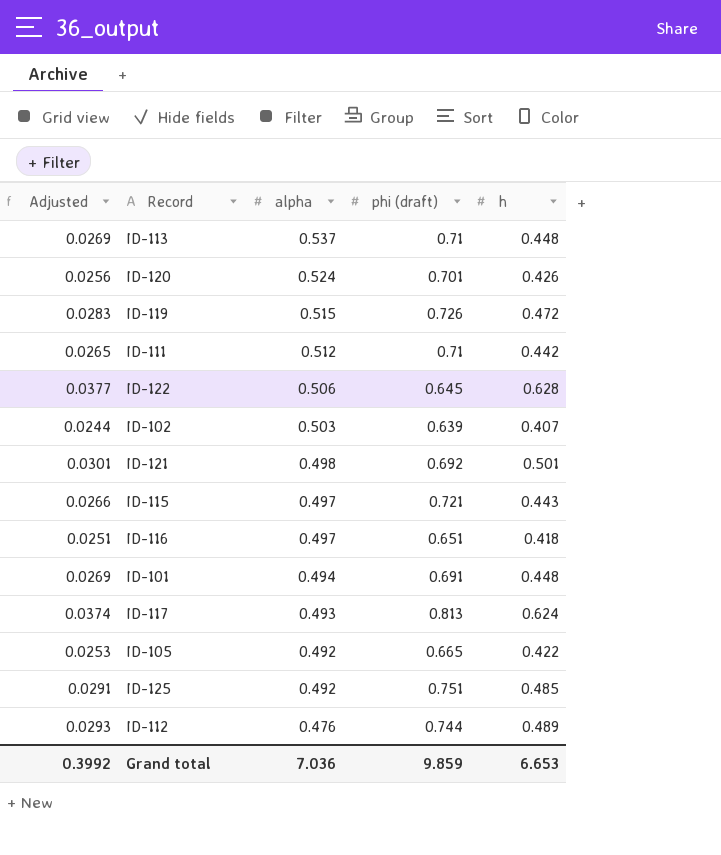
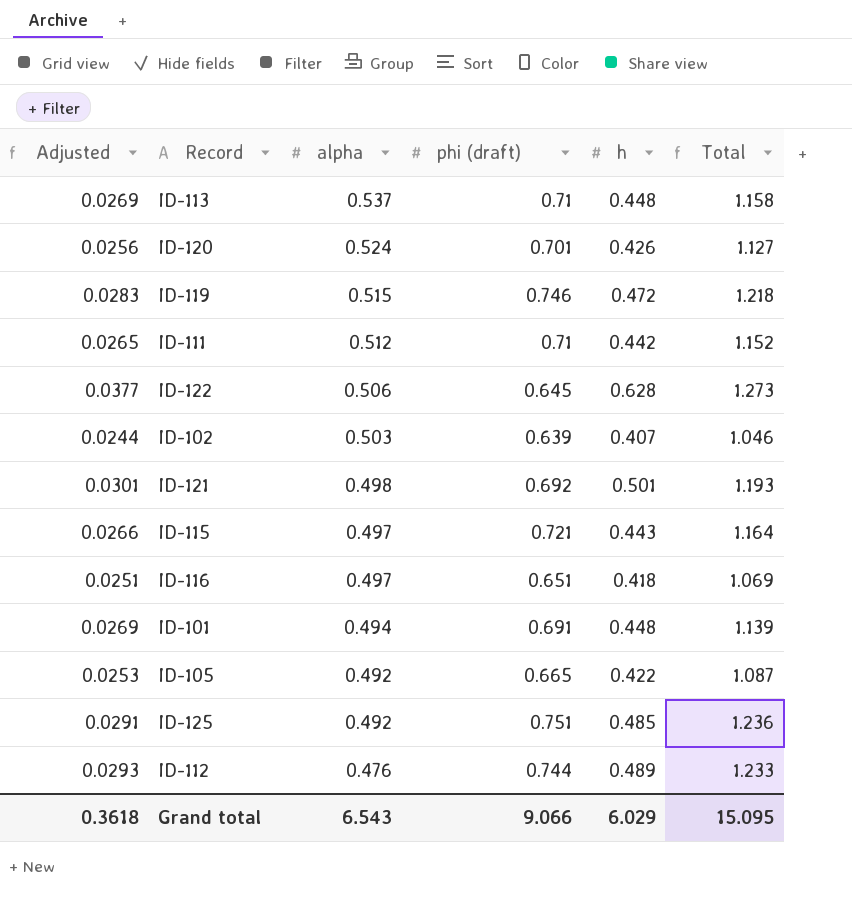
column Total | formula: none -> [phi (draft)] + [h]
row ID-117: 0.0374 | 0.493 | 0.813 | 0.624 -> none
ID-119 | phi (draft): 0.726 -> 0.746
Grand total | Adjusted: 0.3992 -> 0.3618
Grand total | alpha: 7.036 -> 6.543
Grand total | phi (draft): 9.859 -> 9.066
Grand total | h: 6.653 -> 6.029

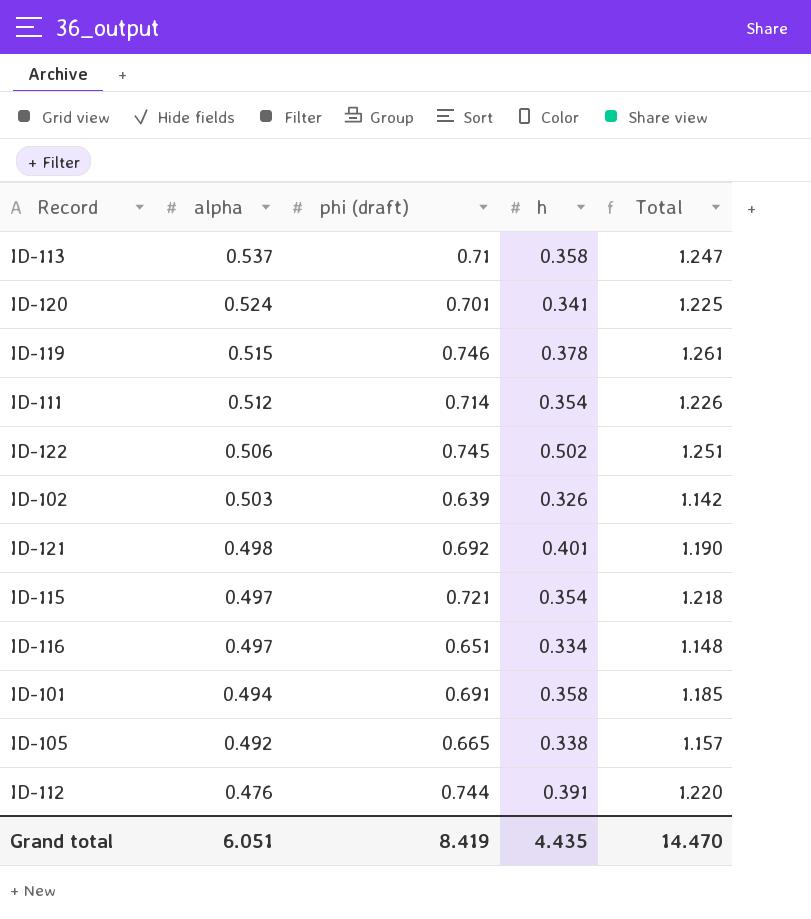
column Adjusted | formula: [h] * 0.06 -> none
column Total | formula: [phi (draft)] + [h] -> [alpha] + [phi (draft)]
row ID-125: 0.0291 | 0.492 | 0.751 | 0.485 | 1.236 -> none
ID-113 | h: 0.448 -> 0.358
ID-120 | h: 0.426 -> 0.341
ID-119 | h: 0.472 -> 0.378
ID-111 | phi (draft): 0.71 -> 0.714
ID-111 | h: 0.442 -> 0.354
ID-122 | phi (draft): 0.645 -> 0.745
ID-122 | h: 0.628 -> 0.502
ID-102 | h: 0.407 -> 0.326
ID-121 | h: 0.501 -> 0.401
ID-115 | h: 0.443 -> 0.354
ID-116 | h: 0.418 -> 0.334
ID-101 | h: 0.448 -> 0.358
ID-105 | h: 0.422 -> 0.338
ID-112 | h: 0.489 -> 0.391
Grand total | alpha: 6.543 -> 6.051
Grand total | phi (draft): 9.066 -> 8.419
Grand total | h: 6.029 -> 4.435
Grand total | Total: 15.095 -> 14.470

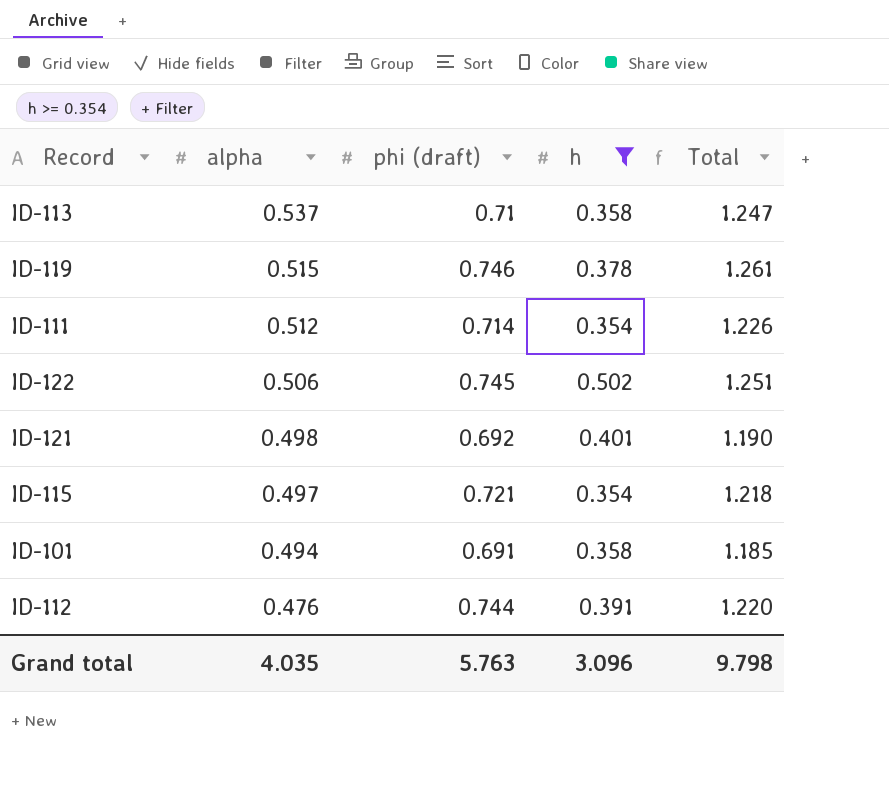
filter: none -> h >= 0.354
Grand total | alpha: 6.051 -> 4.035
Grand total | phi (draft): 8.419 -> 5.763
Grand total | h: 4.435 -> 3.096
Grand total | Total: 14.470 -> 9.798

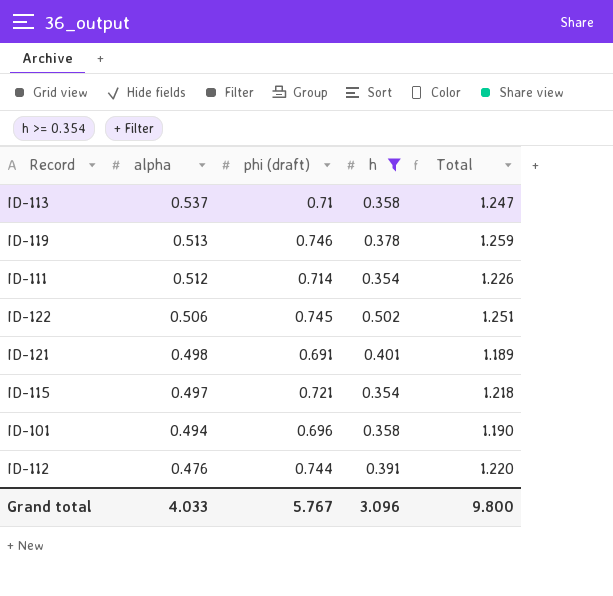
ID-119 | alpha: 0.515 -> 0.513
ID-119 | Total: 1.261 -> 1.259
ID-121 | phi (draft): 0.692 -> 0.691
ID-121 | Total: 1.190 -> 1.189
ID-101 | phi (draft): 0.691 -> 0.696
ID-101 | Total: 1.185 -> 1.190
Grand total | alpha: 4.035 -> 4.033
Grand total | phi (draft): 5.763 -> 5.767
Grand total | Total: 9.798 -> 9.800

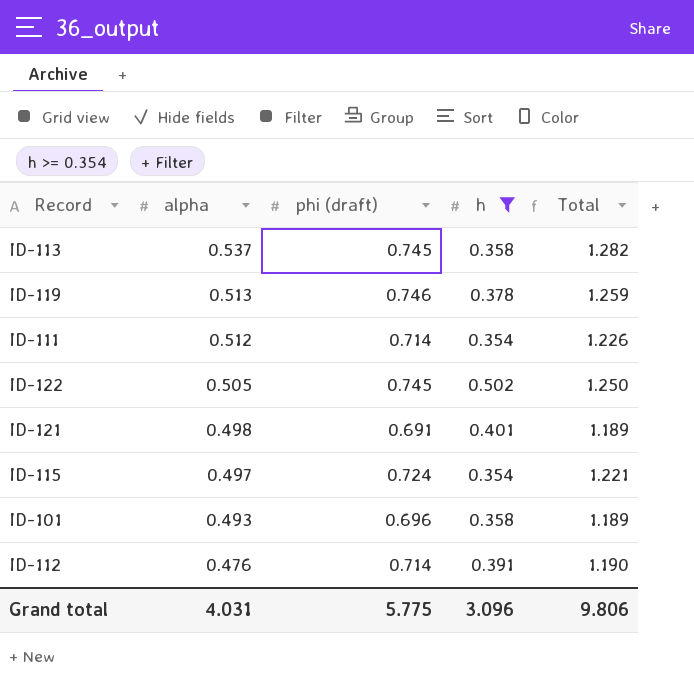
ID-113 | phi (draft): 0.71 -> 0.745
ID-113 | Total: 1.247 -> 1.282
ID-122 | alpha: 0.506 -> 0.505
ID-122 | Total: 1.251 -> 1.250
ID-115 | phi (draft): 0.721 -> 0.724
ID-115 | Total: 1.218 -> 1.221
ID-101 | alpha: 0.494 -> 0.493
ID-101 | Total: 1.190 -> 1.189
ID-112 | phi (draft): 0.744 -> 0.714
ID-112 | Total: 1.220 -> 1.190
Grand total | alpha: 4.033 -> 4.031
Grand total | phi (draft): 5.767 -> 5.775
Grand total | Total: 9.800 -> 9.806

